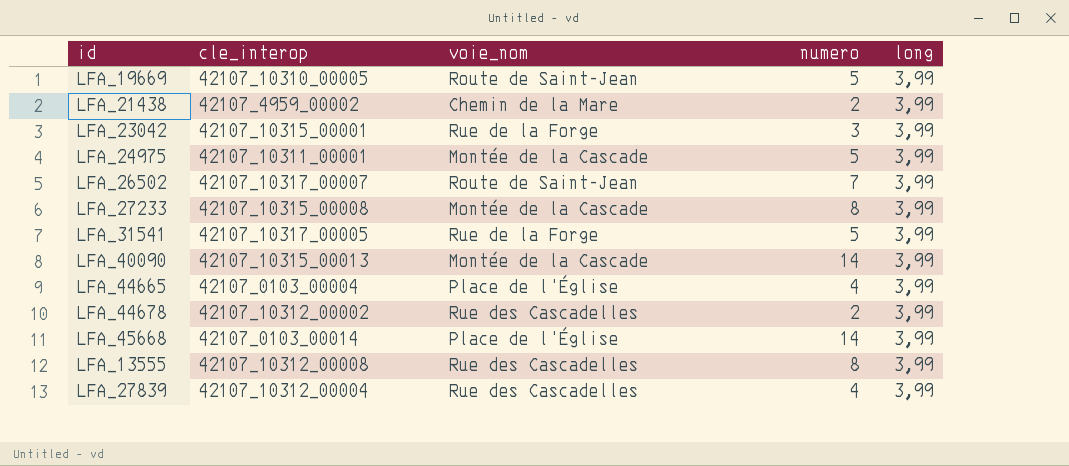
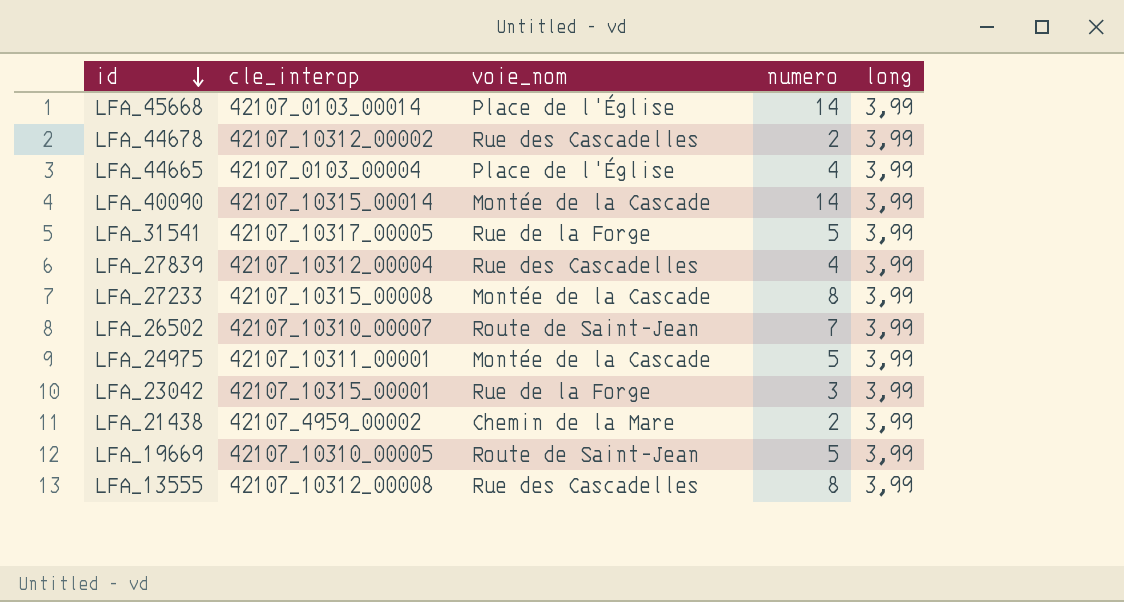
row order: none -> id descending
LFA_40090 | cle_interop: 42107_10315_00013 -> 42107_10315_00014
LFA_26502 | cle_interop: 42107_10317_00007 -> 42107_10310_00007

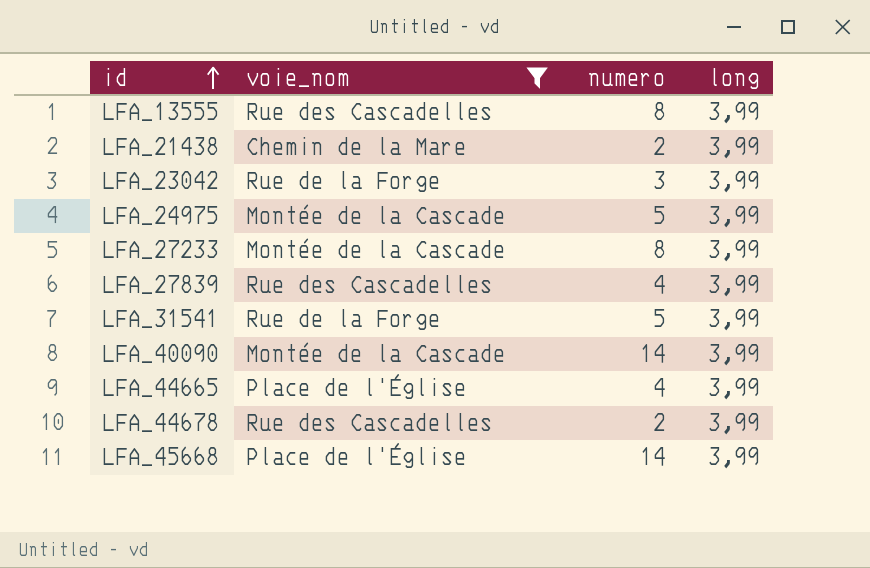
filter: none -> voie_nom != Route de Saint-Jean
row order: id descending -> id ascending
column cle_interop | position: 2 -> none

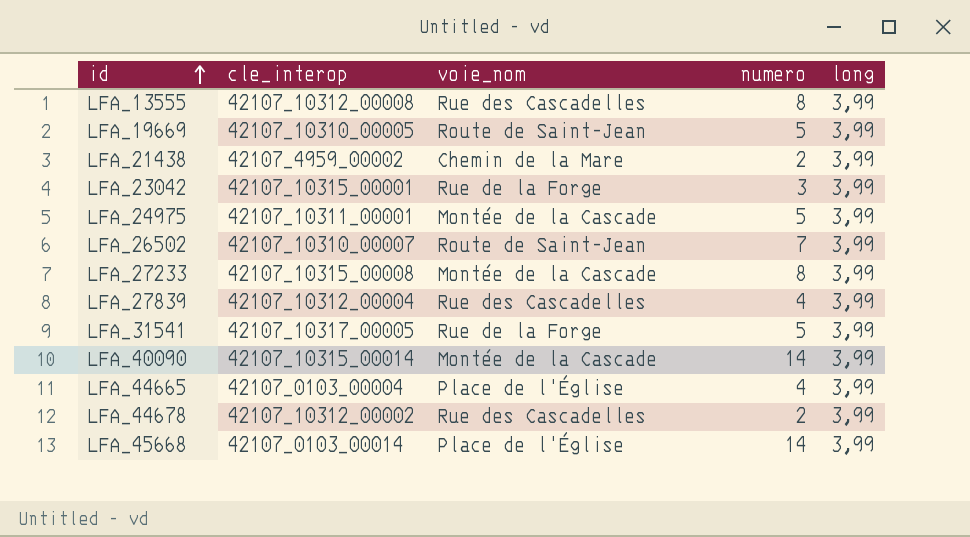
filter: voie_nom != Route de Saint-Jean -> none
column cle_interop | position: none -> 2

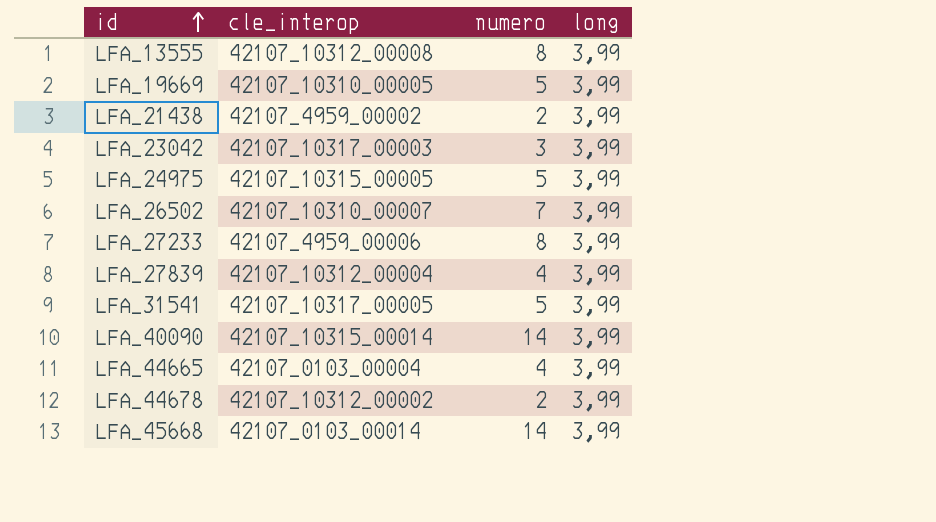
column voie_nom | position: 3 -> none
LFA_23042 | cle_interop: 42107_10315_00001 -> 42107_10317_00003
LFA_24975 | cle_interop: 42107_10311_00001 -> 42107_10315_00005
LFA_27233 | cle_interop: 42107_10315_00008 -> 42107_4959_00006

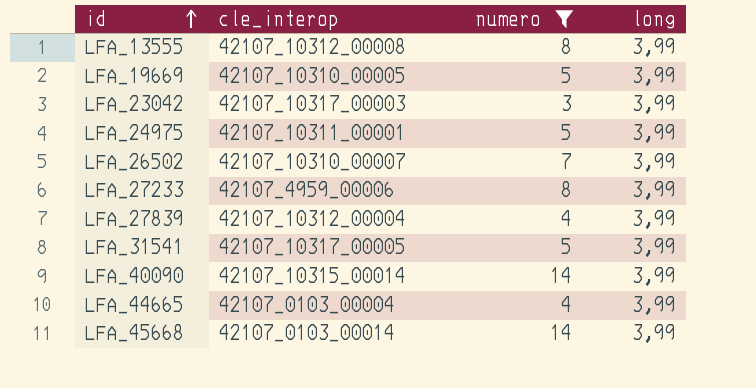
filter: none -> numero != 2
LFA_24975 | cle_interop: 42107_10315_00005 -> 42107_10311_00001

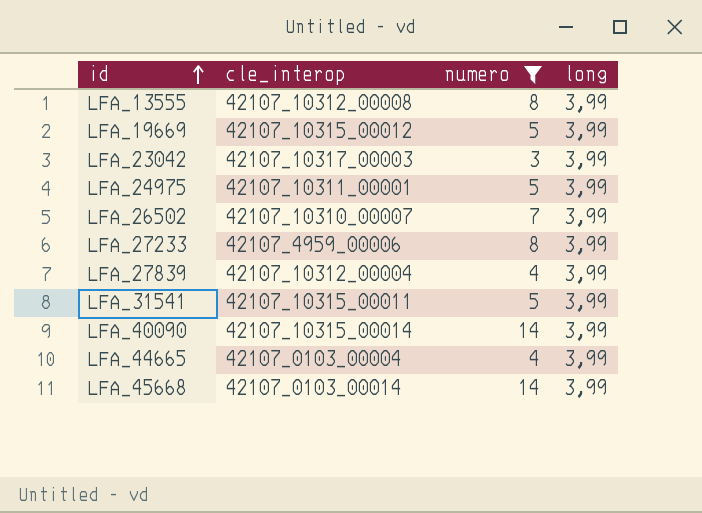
LFA_19669 | cle_interop: 42107_10310_00005 -> 42107_10315_00012
LFA_31541 | cle_interop: 42107_10317_00005 -> 42107_10315_00011

